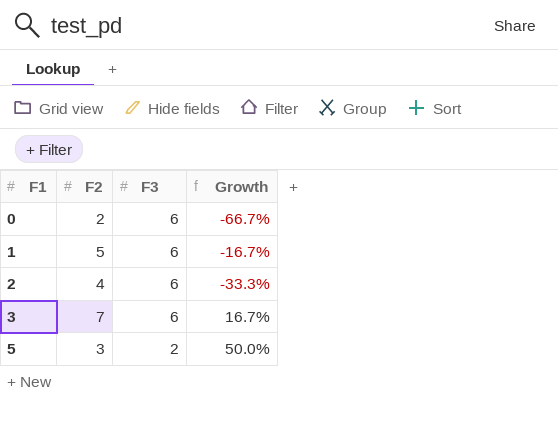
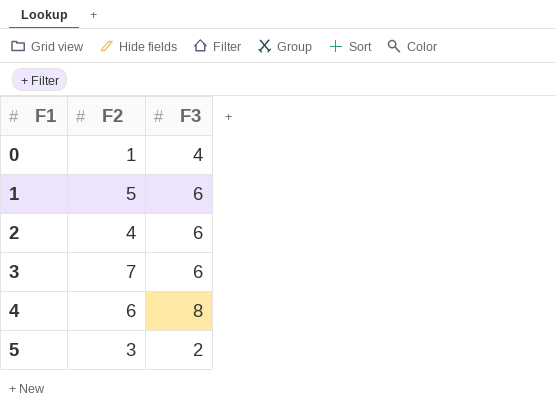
column Growth | formula: ([F2] - [F3]) / [F3] -> none
0 | F2: 2 -> 1
0 | F3: 6 -> 4
row 4: none -> 6 | 8

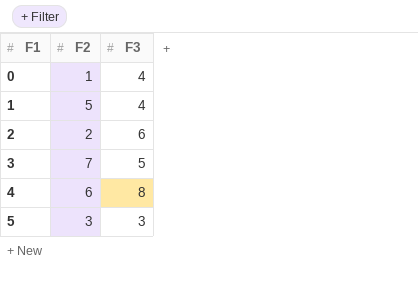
1 | F3: 6 -> 4
2 | F2: 4 -> 2
3 | F3: 6 -> 5
5 | F3: 2 -> 3

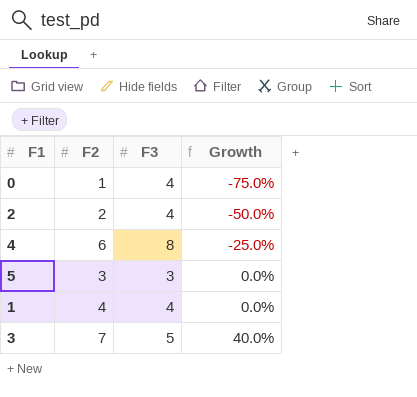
row order: F1 ascending -> Growth ascending
column Growth | formula: none -> ([F2] - [F3]) / [F3]
2 | F3: 6 -> 4
1 | F2: 5 -> 4

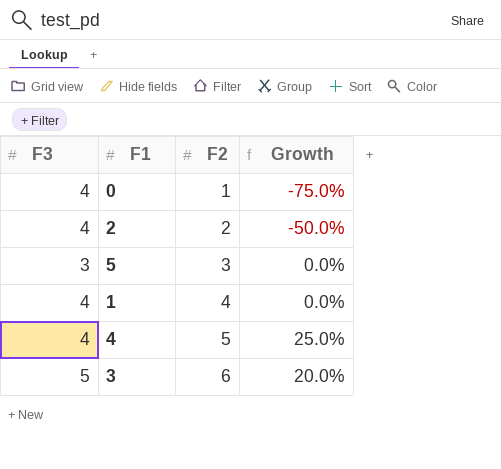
row order: Growth ascending -> F2 ascending
column F3 | position: 3 -> 1
4 | F3: 8 -> 4
4 | F2: 6 -> 5
4 | Growth: -25.0% -> 25.0%
3 | F2: 7 -> 6
3 | Growth: 40.0% -> 20.0%

